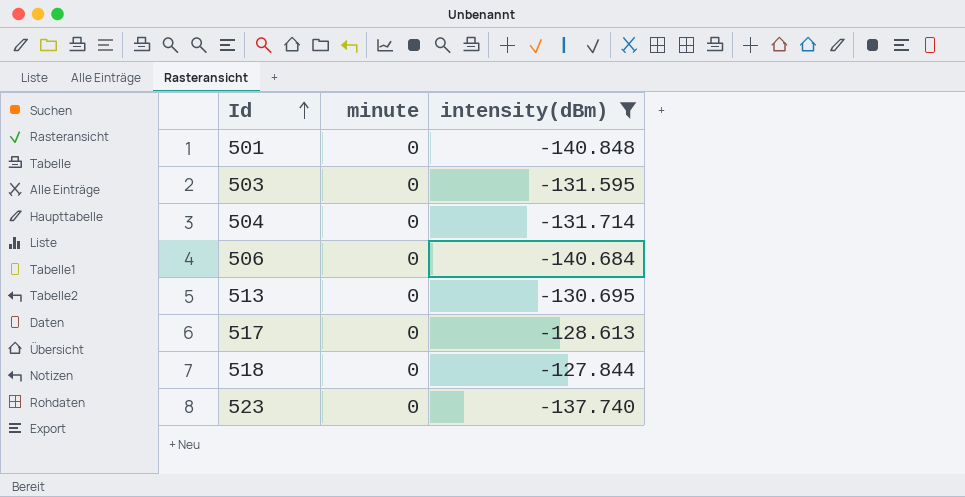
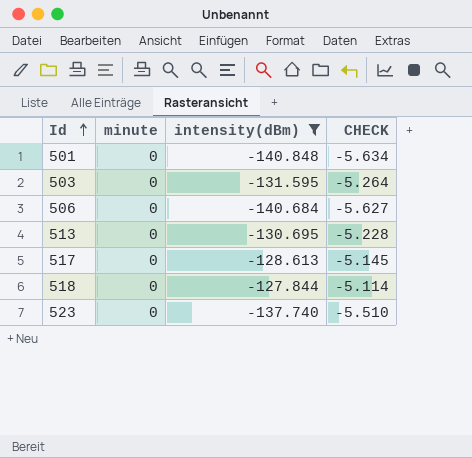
column CHECK | formula: none -> [intensity(dBm)] * 0.04
row 504: 0 | -131.714 -> none

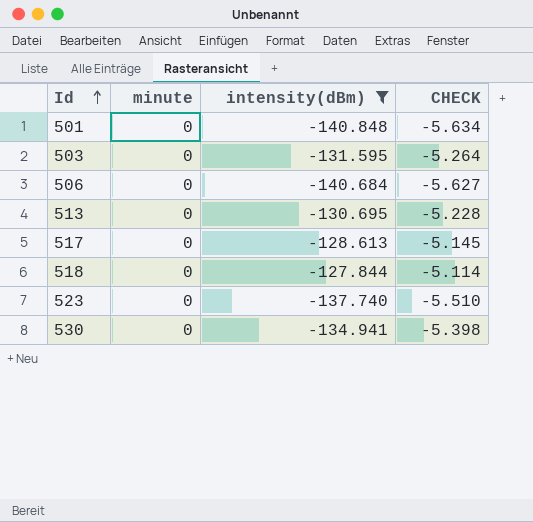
row 530: none -> 0 | -134.941 | -5.398

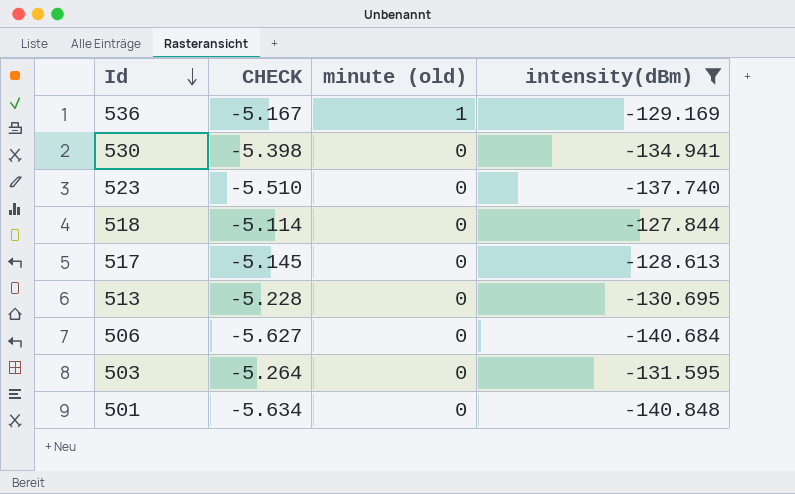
row order: Id ascending -> Id descending
column CHECK | position: 4 -> 2
column name: minute -> minute (old)
row 536: none -> -5.167 | 1 | -129.169

